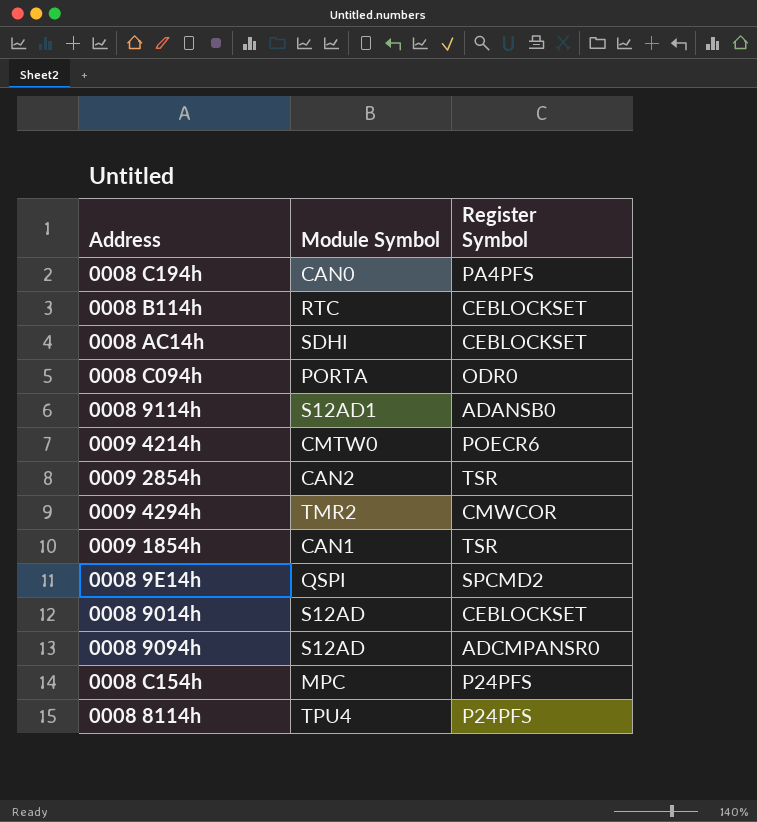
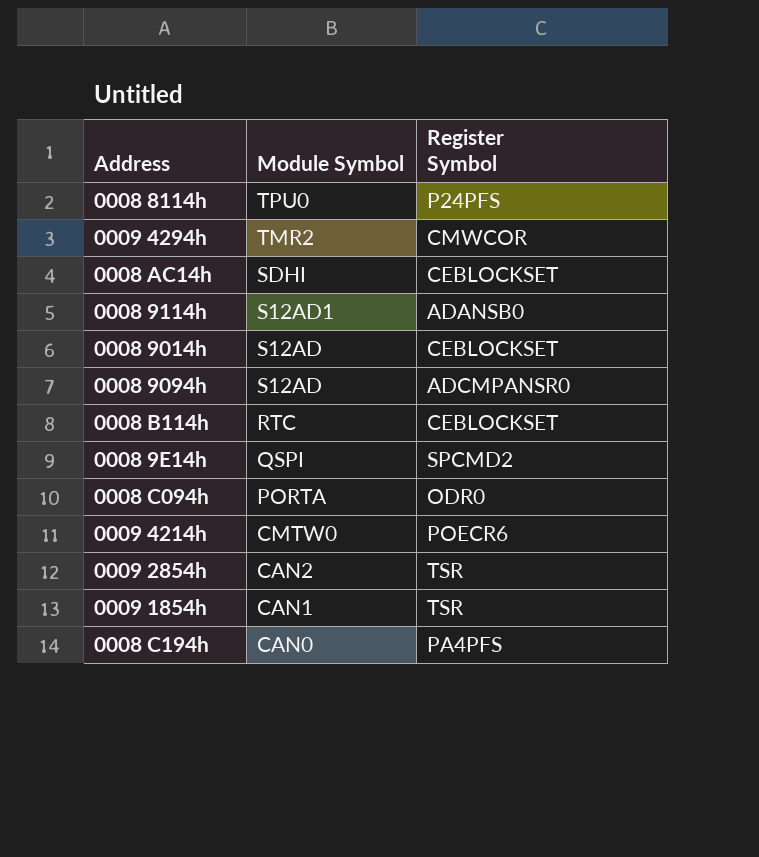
row order: none -> Module Symbol descending
row 0008 C154h: MPC | P24PFS -> none
0008 8114h | Module Symbol: TPU4 -> TPU0

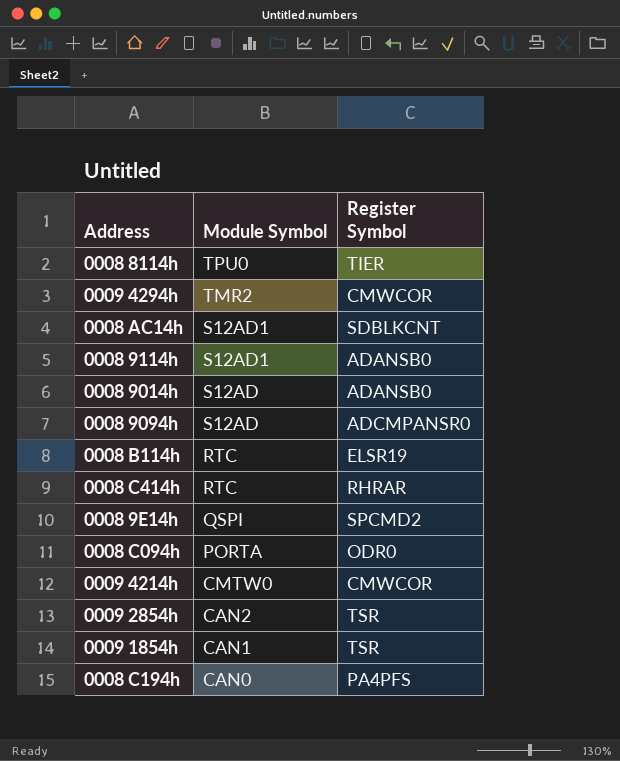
0008 8114h | Register Symbol: P24PFS -> TIER
0008 AC14h | Module Symbol: SDHI -> S12AD1
0008 AC14h | Register Symbol: CEBLOCKSET -> SDBLKCNT
0008 9014h | Register Symbol: CEBLOCKSET -> ADANSB0
0008 B114h | Register Symbol: CEBLOCKSET -> ELSR19
row 0008 C414h: none -> RTC | RHRAR
0009 4214h | Register Symbol: POECR6 -> CMWCOR

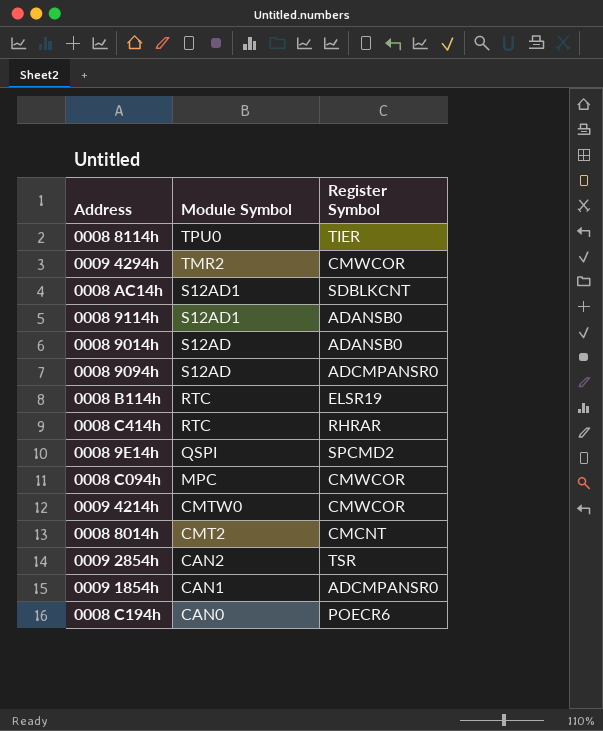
0008 C094h | Module Symbol: PORTA -> MPC
0008 C094h | Register Symbol: ODR0 -> CMWCOR
row 0008 8014h: none -> CMT2 | CMCNT
0009 1854h | Register Symbol: TSR -> ADCMPANSR0
0008 C194h | Register Symbol: PA4PFS -> POECR6

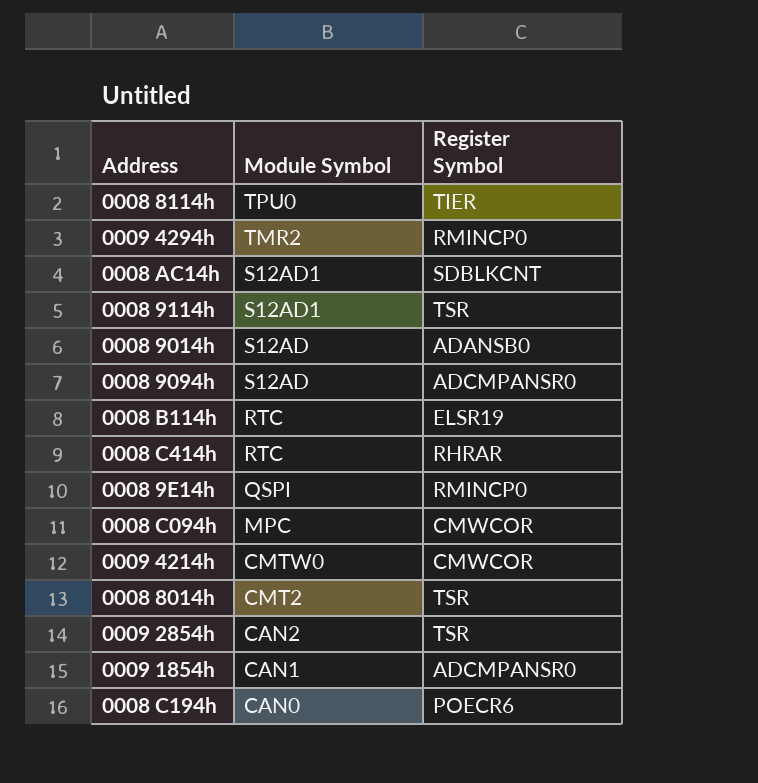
0009 4294h | Register Symbol: CMWCOR -> RMINCP0
0008 9114h | Register Symbol: ADANSB0 -> TSR
0008 9E14h | Register Symbol: SPCMD2 -> RMINCP0
0008 8014h | Register Symbol: CMCNT -> TSR

